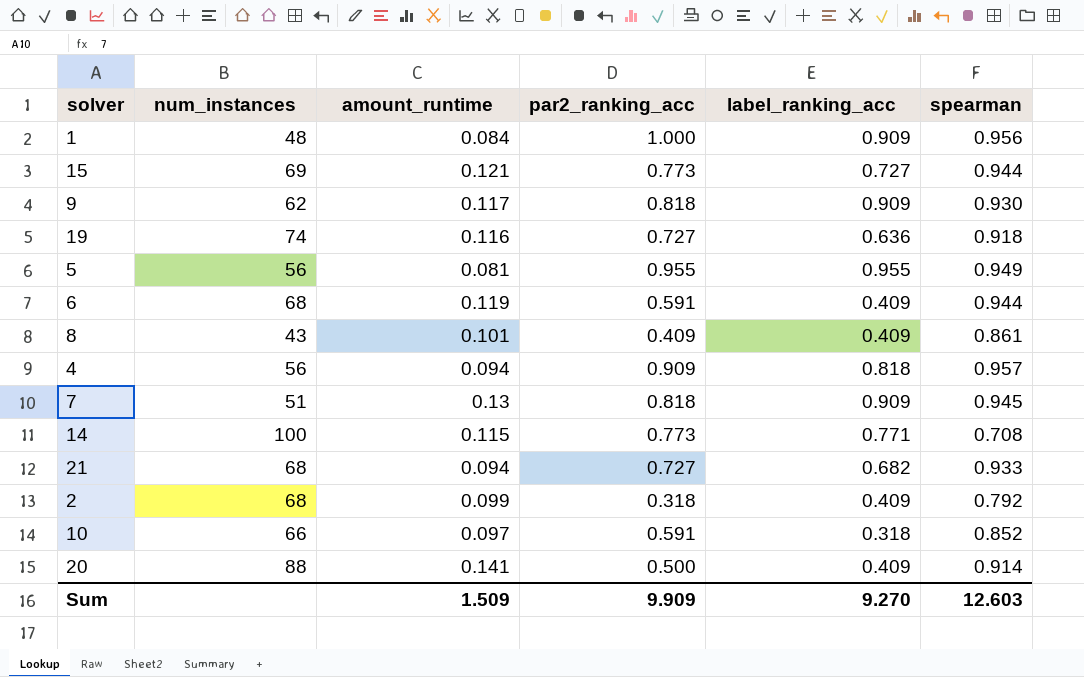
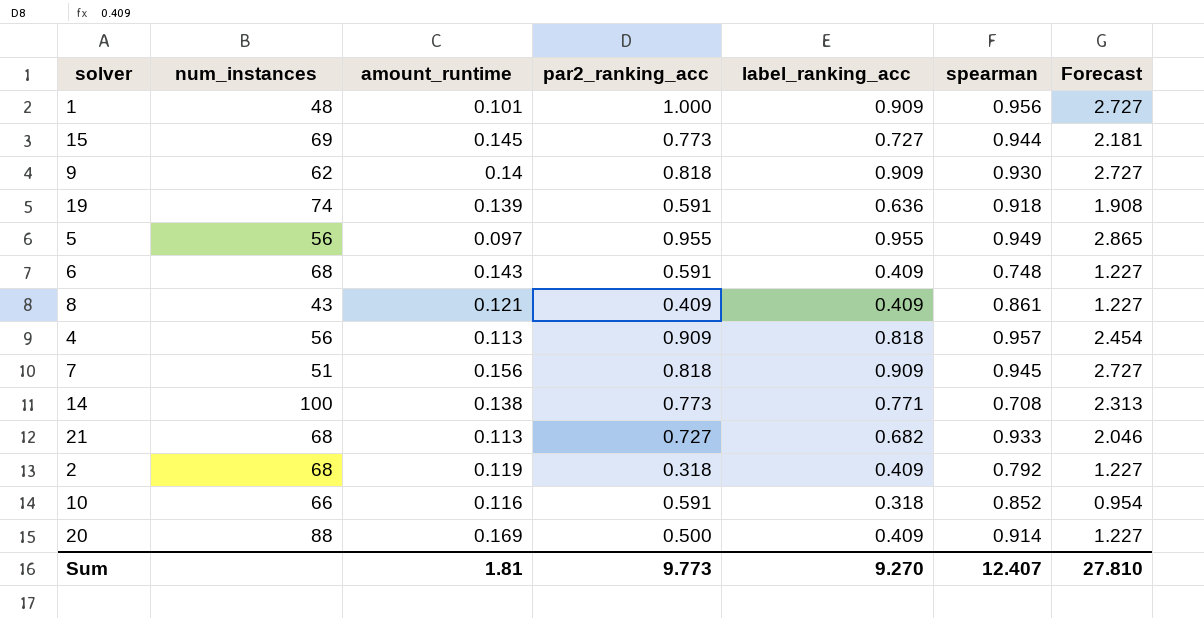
column Forecast | formula: none -> [label_ranking_acc] * 3
1 | amount_runtime: 0.084 -> 0.101
15 | amount_runtime: 0.121 -> 0.145
9 | amount_runtime: 0.117 -> 0.14
19 | amount_runtime: 0.116 -> 0.139
19 | par2_ranking_acc: 0.727 -> 0.591
5 | amount_runtime: 0.081 -> 0.097
6 | amount_runtime: 0.119 -> 0.143
6 | spearman: 0.944 -> 0.748
8 | amount_runtime: 0.101 -> 0.121
4 | amount_runtime: 0.094 -> 0.113
7 | amount_runtime: 0.13 -> 0.156
14 | amount_runtime: 0.115 -> 0.138
21 | amount_runtime: 0.094 -> 0.113
2 | amount_runtime: 0.099 -> 0.119
10 | amount_runtime: 0.097 -> 0.116
20 | amount_runtime: 0.141 -> 0.169
Sum | amount_runtime: 1.509 -> 1.81
Sum | par2_ranking_acc: 9.909 -> 9.773
Sum | spearman: 12.603 -> 12.407

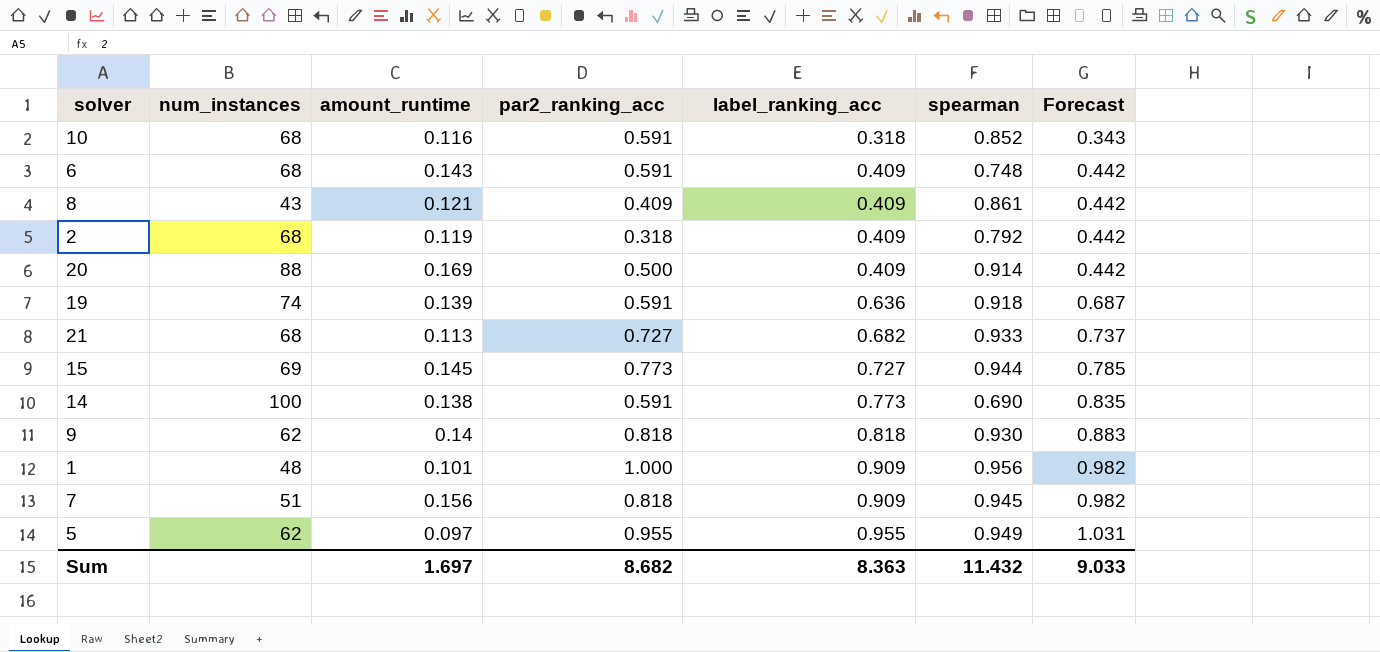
row order: none -> label_ranking_acc ascending
column Forecast | formula: [label_ranking_acc] * 3 -> [label_ranking_acc] * 1.08
row 4: 56 | 0.113 | 0.909 | 0.818 | 0.957 | 2.454 -> none
10 | num_instances: 66 -> 68
14 | par2_ranking_acc: 0.773 -> 0.591
14 | label_ranking_acc: 0.771 -> 0.773
14 | spearman: 0.708 -> 0.690
9 | label_ranking_acc: 0.909 -> 0.818
5 | num_instances: 56 -> 62
Sum | amount_runtime: 1.81 -> 1.697
Sum | par2_ranking_acc: 9.773 -> 8.682
Sum | label_ranking_acc: 9.270 -> 8.363
Sum | spearman: 12.407 -> 11.432
Sum | Forecast: 27.810 -> 9.033

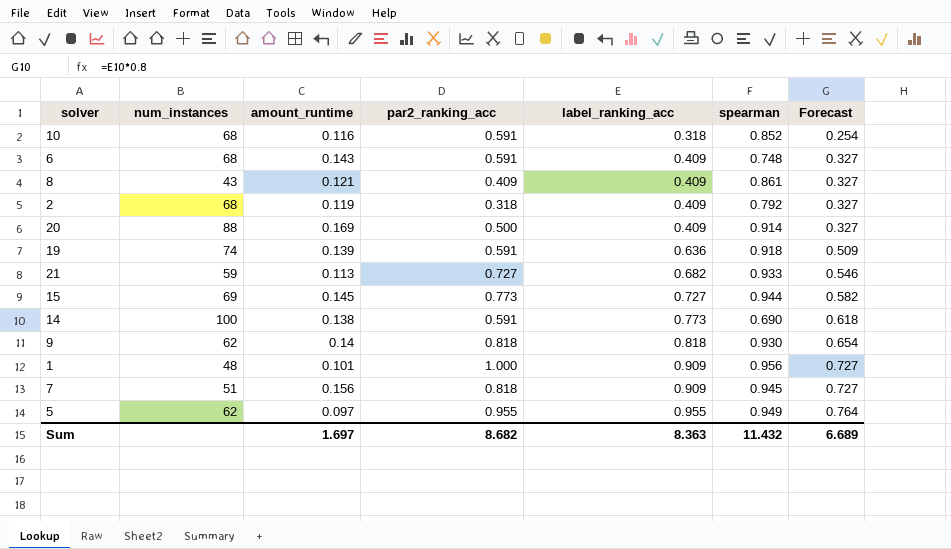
column Forecast | formula: [label_ranking_acc] * 1.08 -> [label_ranking_acc] * 0.8
21 | num_instances: 68 -> 59
Sum | Forecast: 9.033 -> 6.689

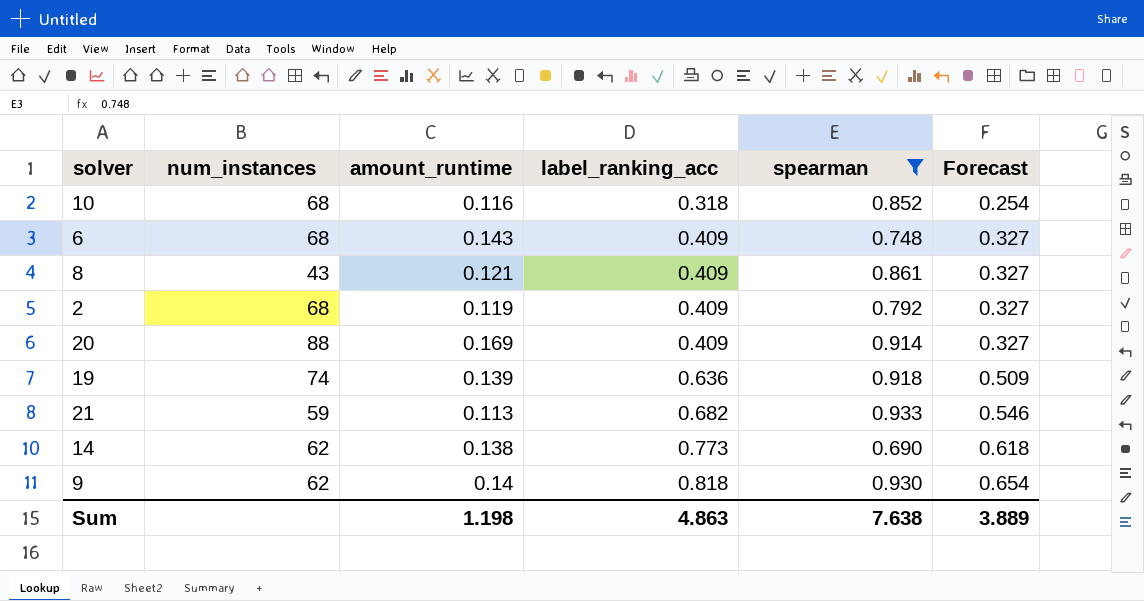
filter: none -> spearman <= 0.933
column par2_ranking_acc | position: 4 -> none
14 | num_instances: 100 -> 62
Sum | amount_runtime: 1.697 -> 1.198
Sum | label_ranking_acc: 8.363 -> 4.863
Sum | spearman: 11.432 -> 7.638
Sum | Forecast: 6.689 -> 3.889

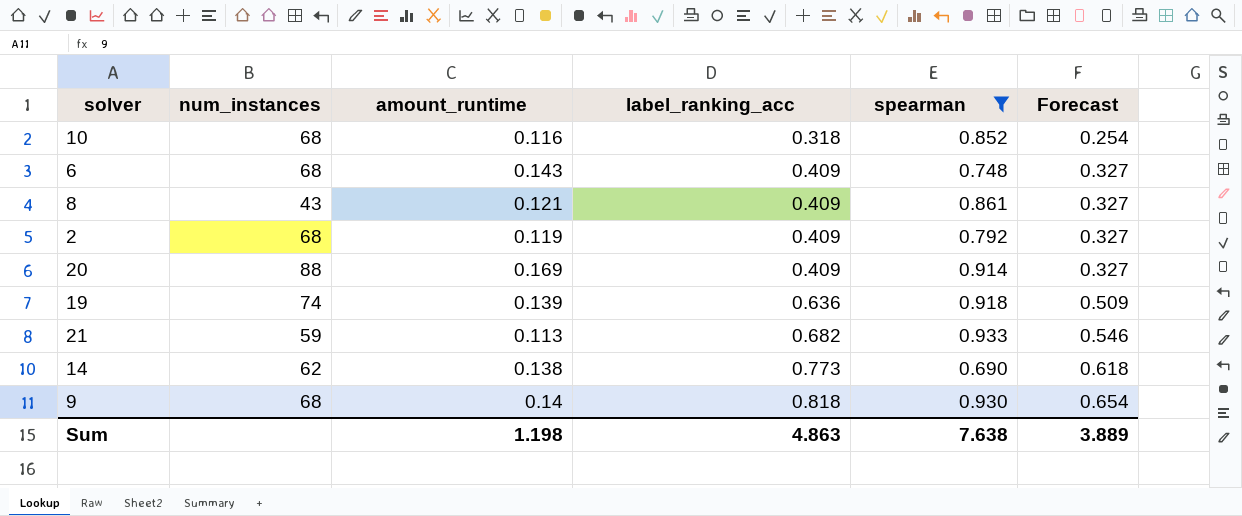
9 | num_instances: 62 -> 68

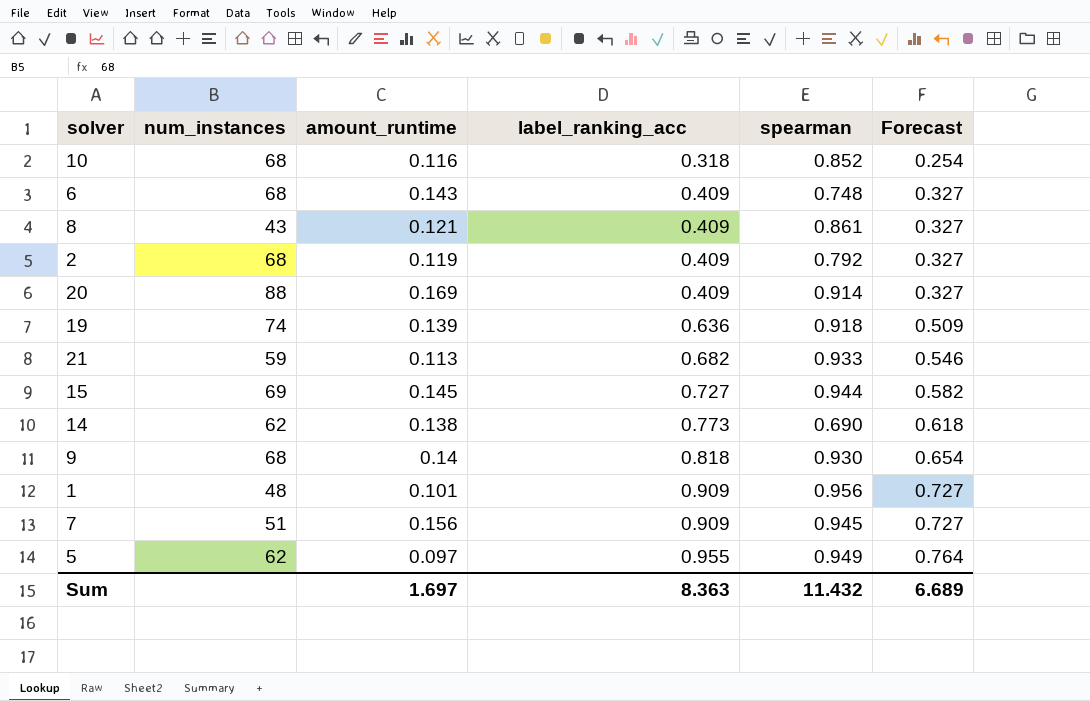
filter: spearman <= 0.933 -> none
Sum | amount_runtime: 1.198 -> 1.697
Sum | label_ranking_acc: 4.863 -> 8.363
Sum | spearman: 7.638 -> 11.432
Sum | Forecast: 3.889 -> 6.689

